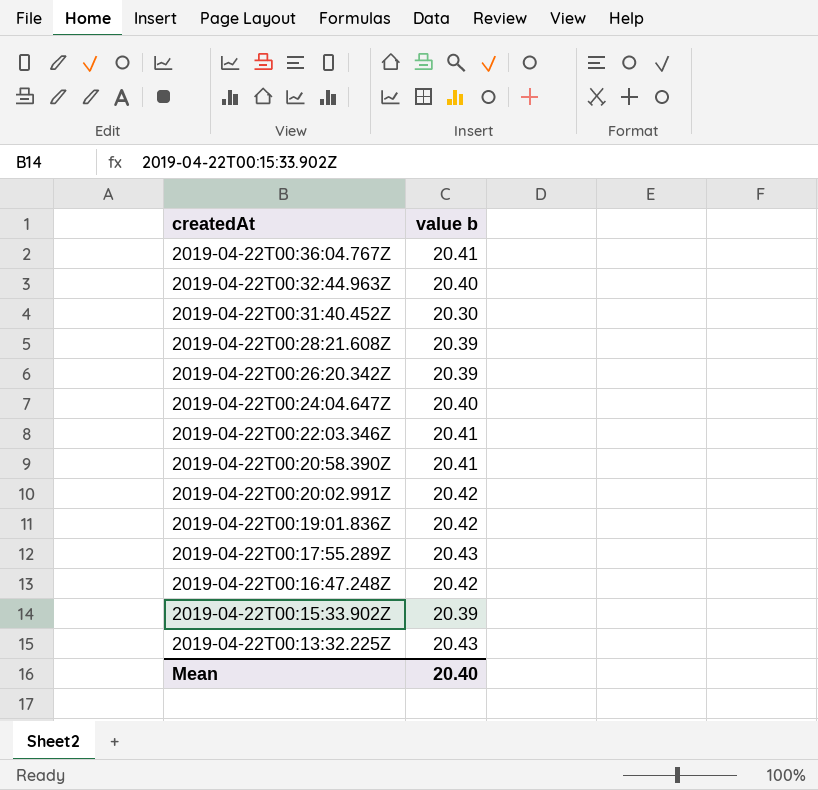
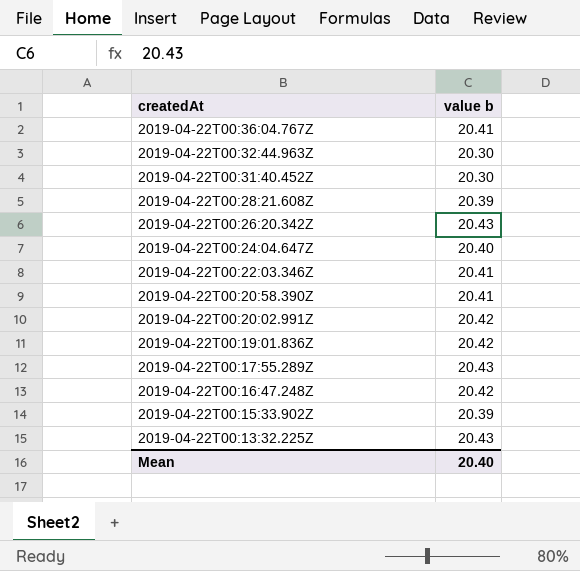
2019-04-22T00:32:44.963Z | value b: 20.40 -> 20.30
2019-04-22T00:26:20.342Z | value b: 20.39 -> 20.43

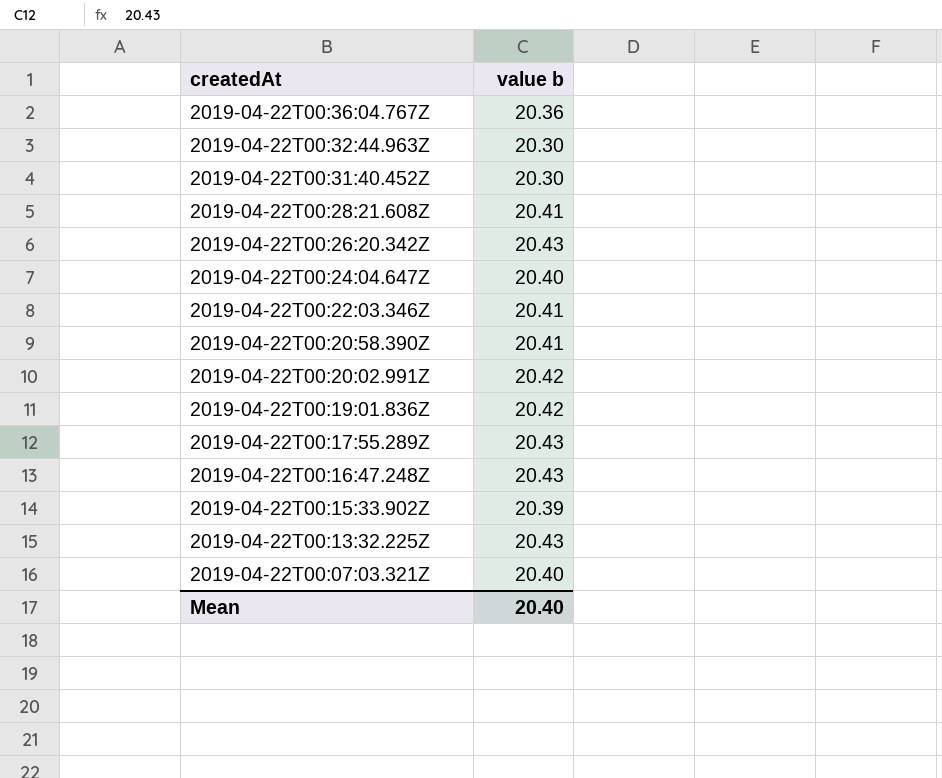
2019-04-22T00:36:04.767Z | value b: 20.41 -> 20.36
2019-04-22T00:28:21.608Z | value b: 20.39 -> 20.41
2019-04-22T00:16:47.248Z | value b: 20.42 -> 20.43
row 2019-04-22T00:07:03.321Z: none -> 20.40

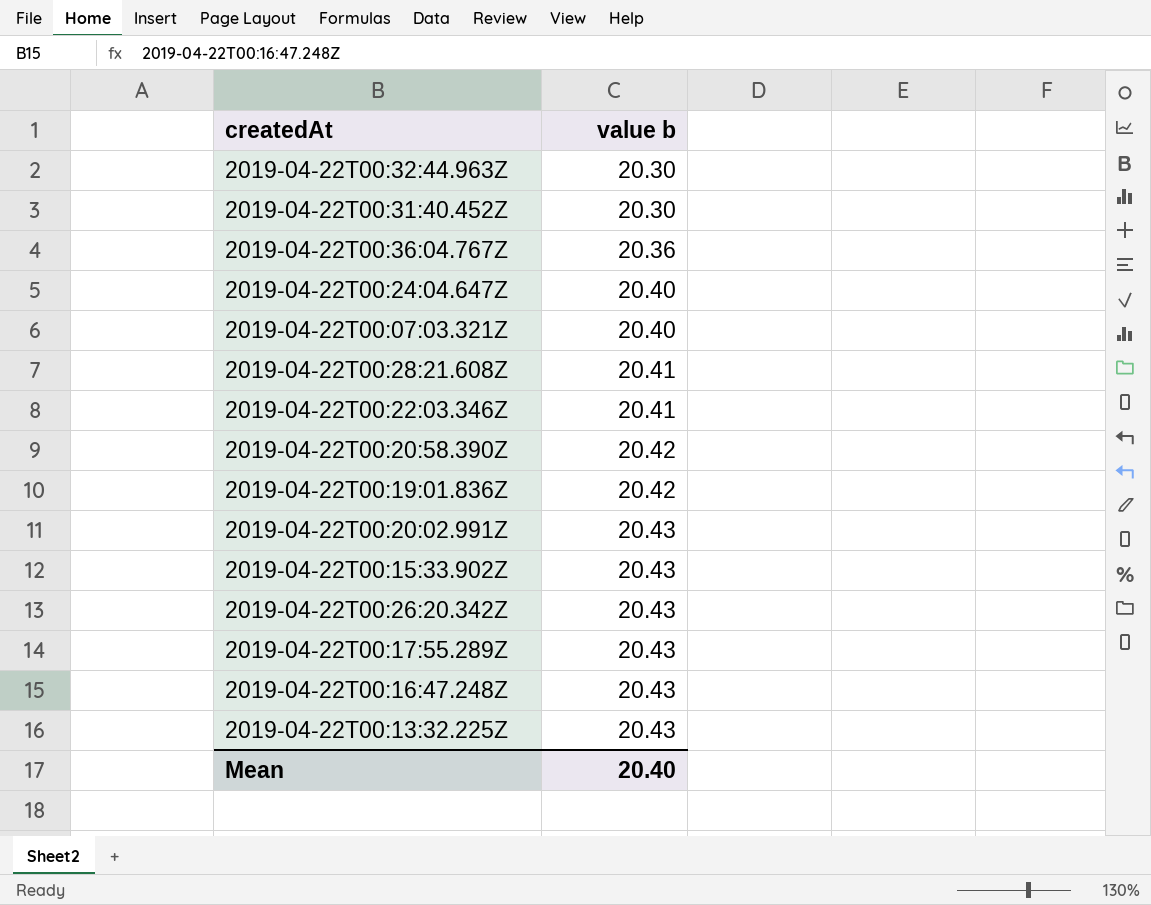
row order: createdAt descending -> value b ascending
2019-04-22T00:20:58.390Z | value b: 20.41 -> 20.42
2019-04-22T00:20:02.991Z | value b: 20.42 -> 20.43
2019-04-22T00:15:33.902Z | value b: 20.39 -> 20.43

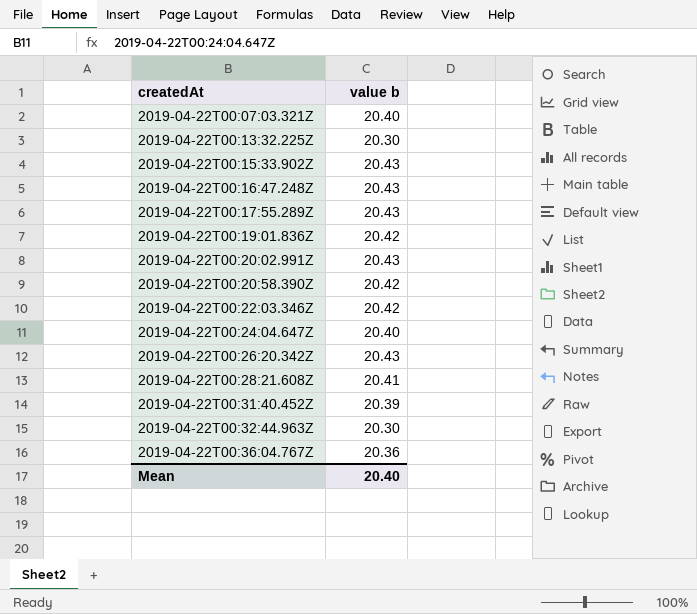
row order: value b ascending -> createdAt ascending
2019-04-22T00:13:32.225Z | value b: 20.43 -> 20.30
2019-04-22T00:22:03.346Z | value b: 20.41 -> 20.42
2019-04-22T00:31:40.452Z | value b: 20.30 -> 20.39

